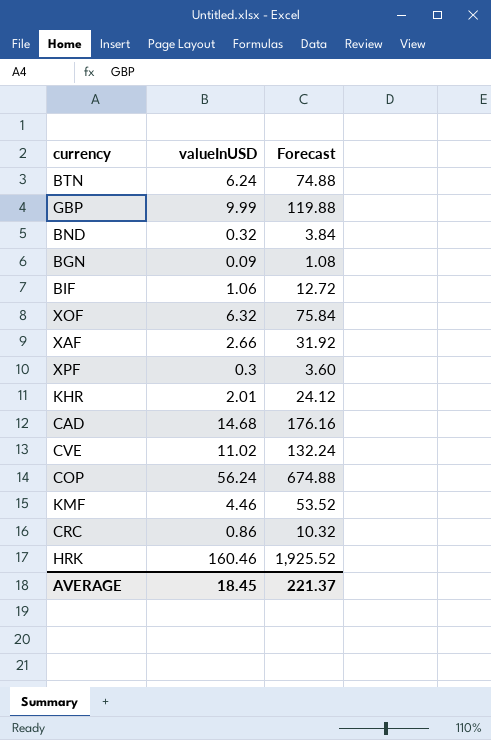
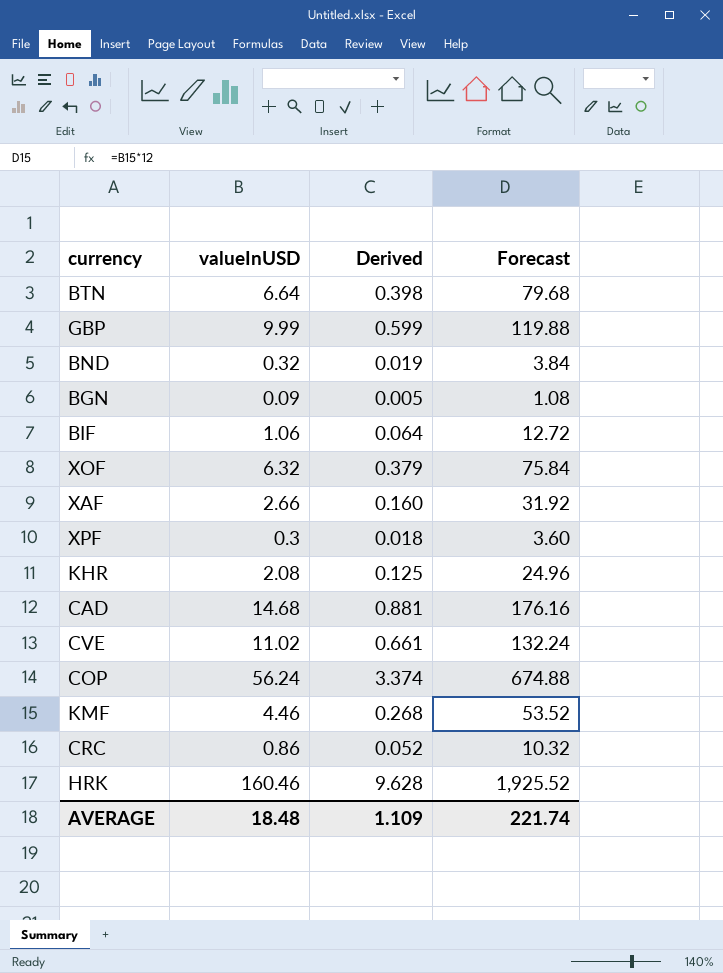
column Derived | formula: none -> [valueInUSD] * 0.06
BTN | valueInUSD: 6.24 -> 6.64
BTN | Forecast: 74.88 -> 79.68
KHR | valueInUSD: 2.01 -> 2.08
KHR | Forecast: 24.12 -> 24.96
AVERAGE | valueInUSD: 18.45 -> 18.48
AVERAGE | Forecast: 221.37 -> 221.74

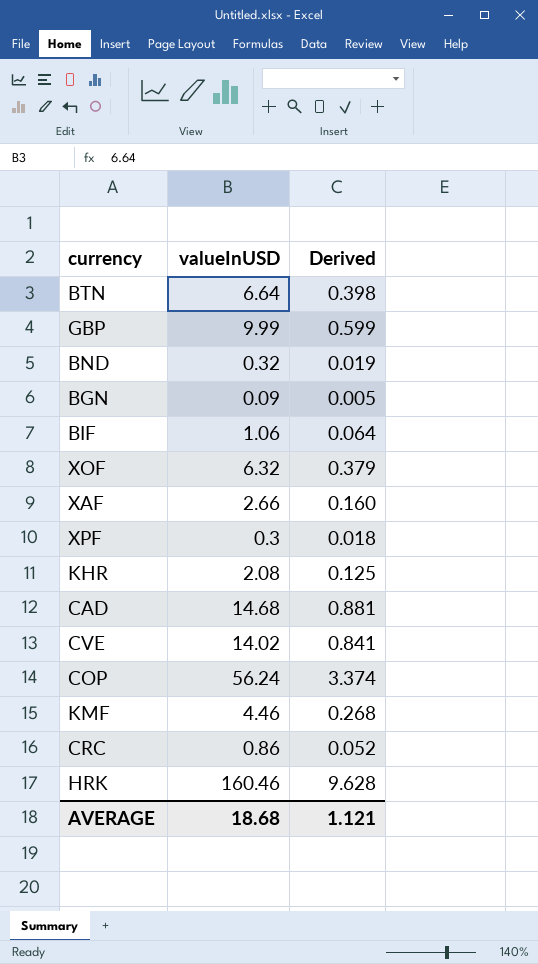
column Forecast | formula: [valueInUSD] * 12 -> none
CVE | valueInUSD: 11.02 -> 14.02
CVE | Derived: 0.661 -> 0.841
AVERAGE | valueInUSD: 18.48 -> 18.68
AVERAGE | Derived: 1.109 -> 1.121

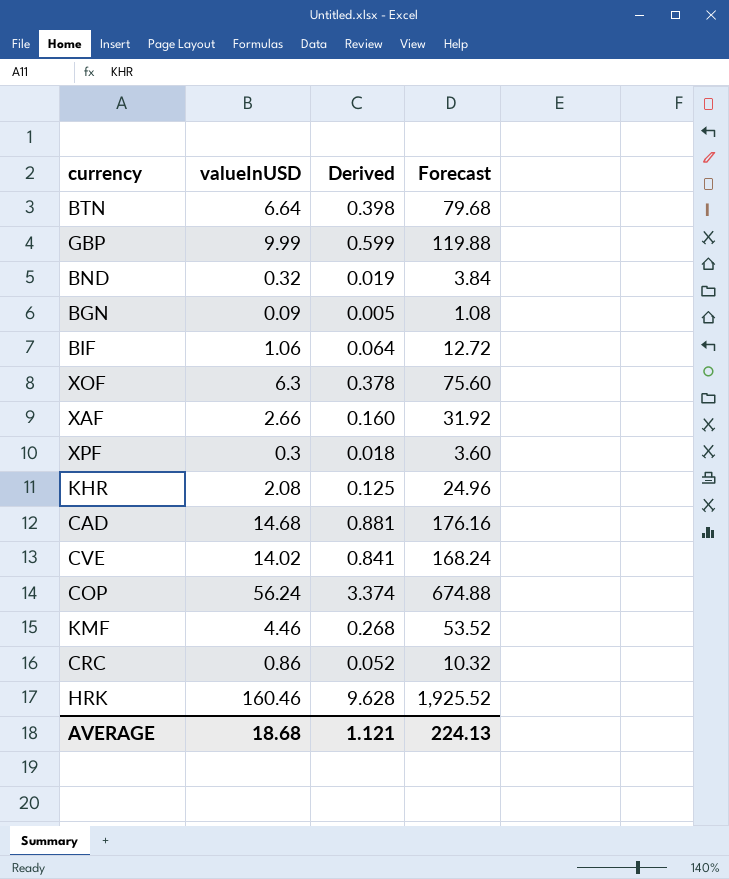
column Forecast | formula: none -> [valueInUSD] * 12
XOF | valueInUSD: 6.32 -> 6.3
XOF | Derived: 0.379 -> 0.378

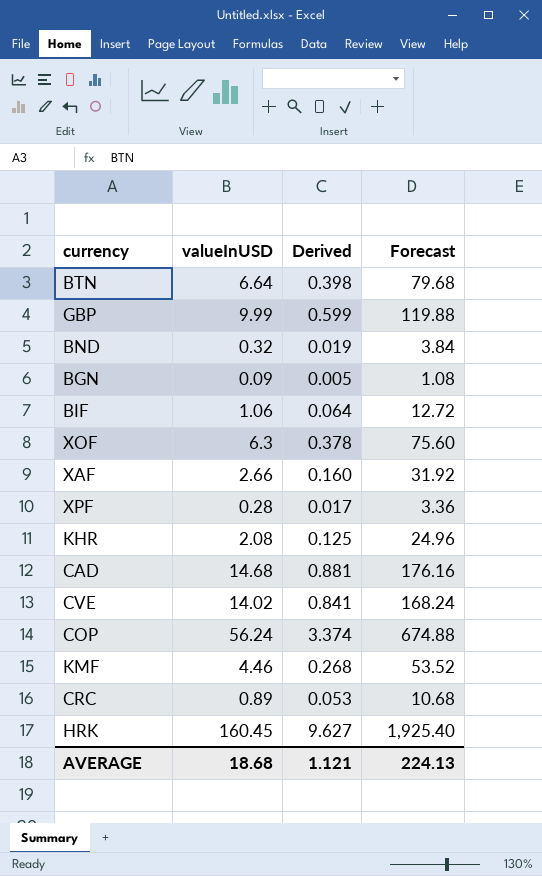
XPF | valueInUSD: 0.3 -> 0.28
XPF | Derived: 0.018 -> 0.017
XPF | Forecast: 3.60 -> 3.36
CRC | valueInUSD: 0.86 -> 0.89
CRC | Derived: 0.052 -> 0.053
CRC | Forecast: 10.32 -> 10.68
HRK | valueInUSD: 160.46 -> 160.45
HRK | Derived: 9.628 -> 9.627
HRK | Forecast: 1,925.52 -> 1,925.40

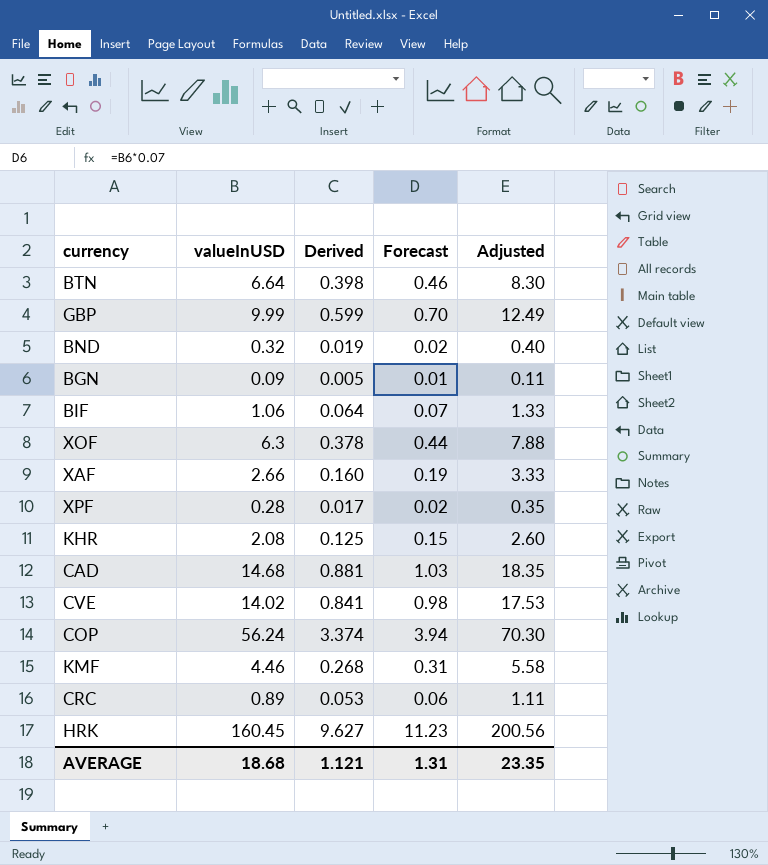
column Forecast | formula: [valueInUSD] * 12 -> [valueInUSD] * 0.07
column Adjusted | formula: none -> [valueInUSD] * 1.25
AVERAGE | Forecast: 224.13 -> 1.31

